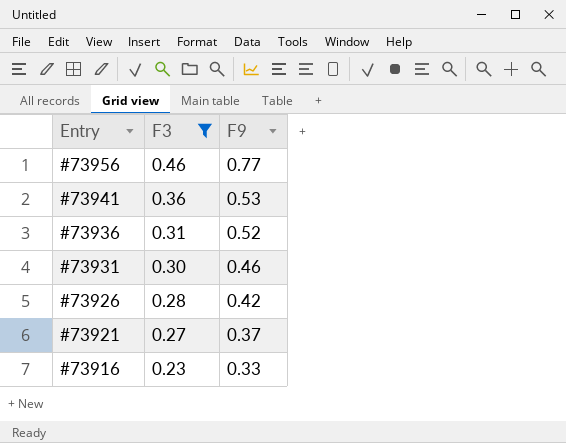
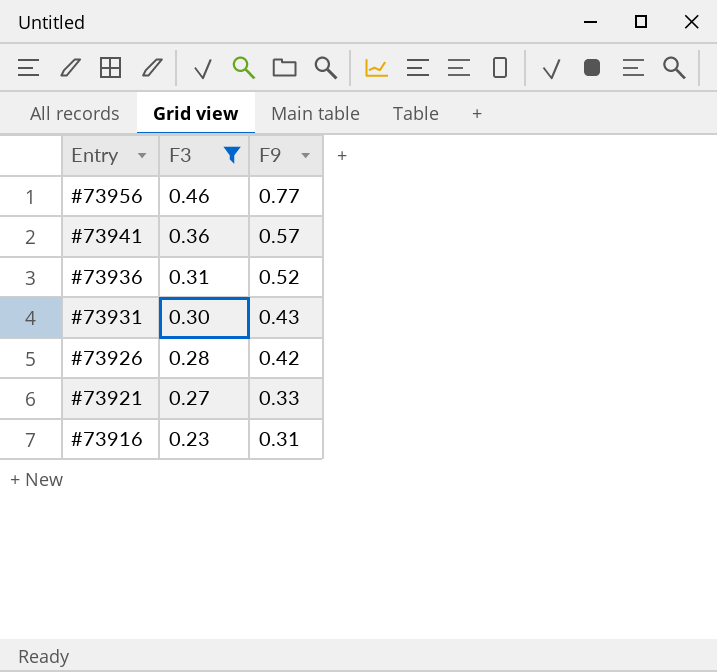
#73941 | F9: 0.53 -> 0.57
#73931 | F9: 0.46 -> 0.43
#73921 | F9: 0.37 -> 0.33
#73916 | F9: 0.33 -> 0.31

